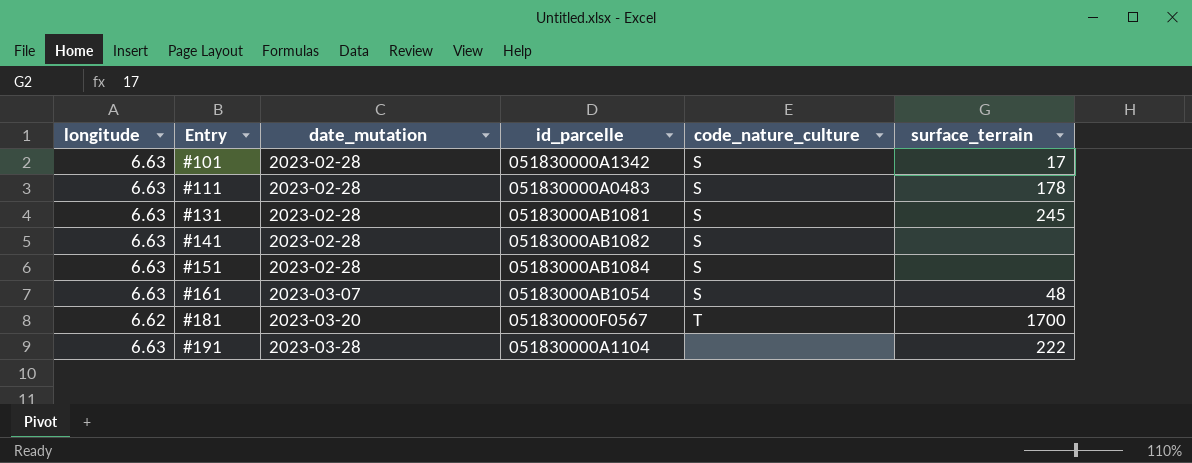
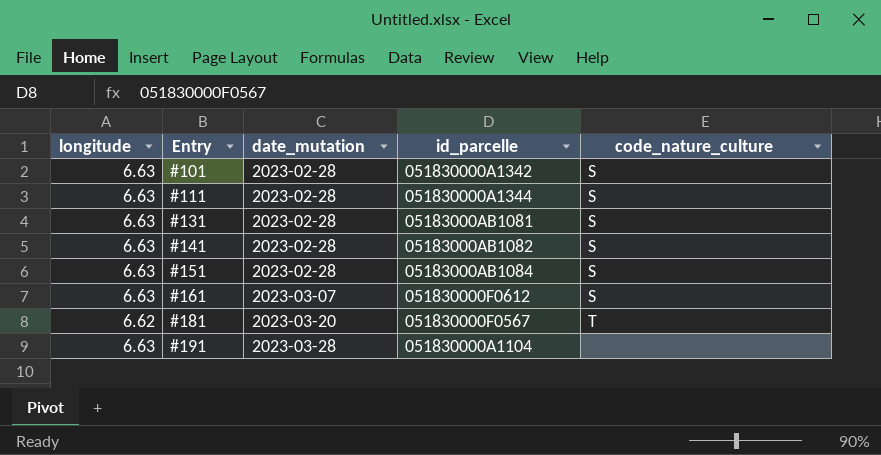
column surface_terrain | position: 6 -> none
#111 | id_parcelle: 051830000A0483 -> 051830000A1344
#161 | id_parcelle: 05183000AB1054 -> 051830000F0612

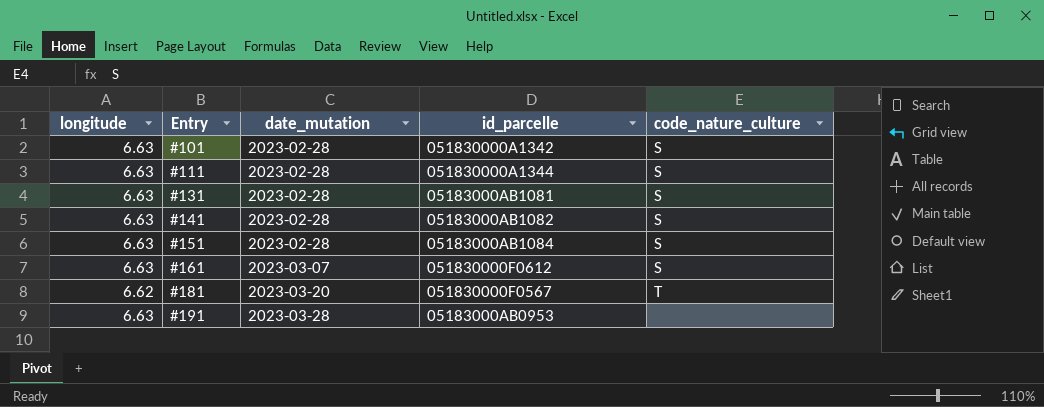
#191 | id_parcelle: 051830000A1104 -> 05183000AB0953

